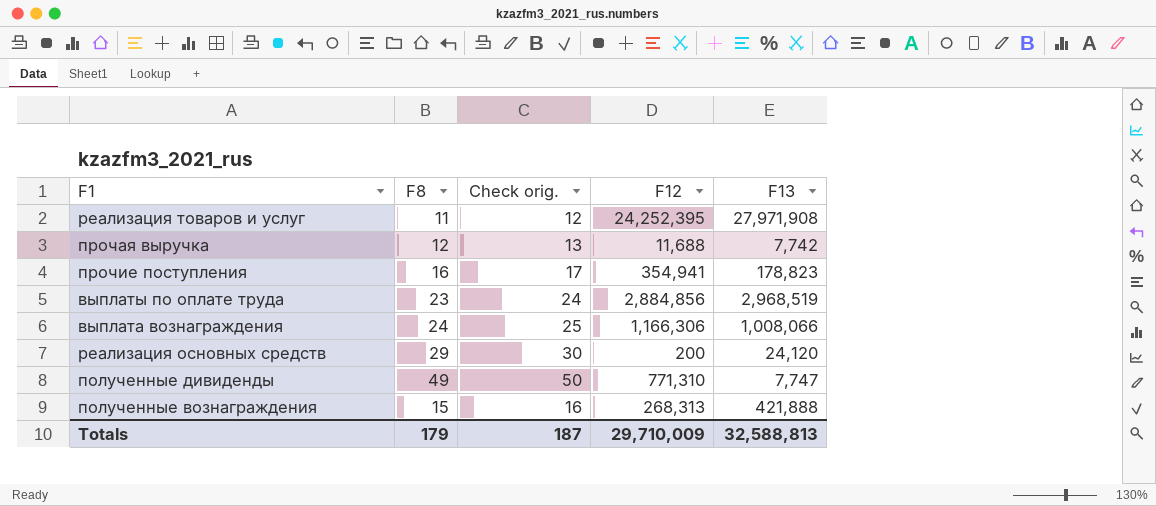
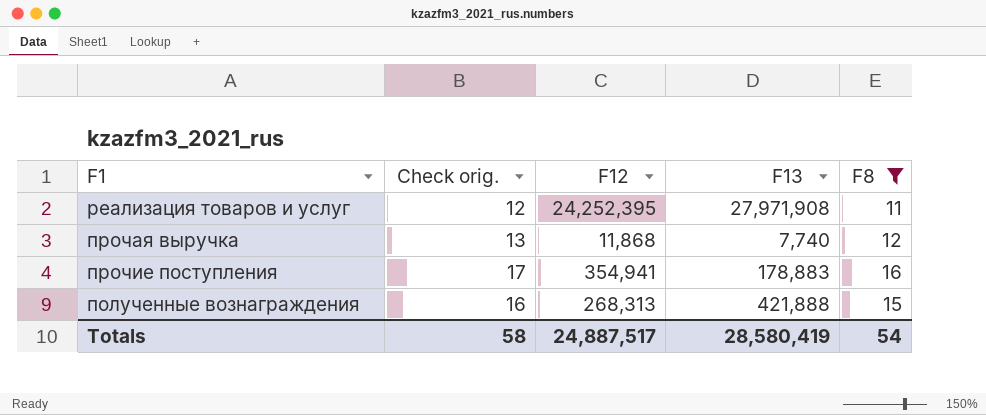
filter: none -> F8 <= 16
column F8 | position: 2 -> 5
прочая выручка | F12: 11,688 -> 11,868
прочая выручка | F13: 7,742 -> 7,740
прочие поступления | F13: 178,823 -> 178,883
Totals | Check orig.: 187 -> 58
Totals | F12: 29,710,009 -> 24,887,517
Totals | F13: 32,588,813 -> 28,580,419
Totals | F8: 179 -> 54

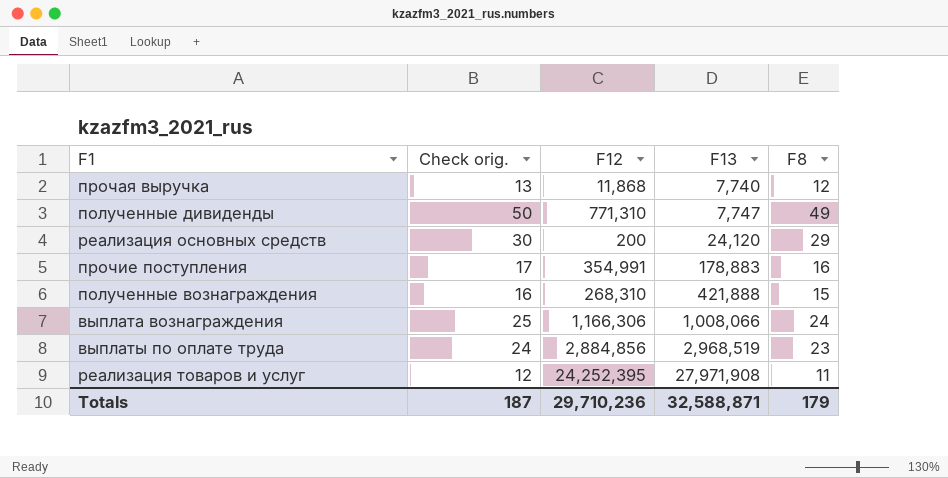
filter: F8 <= 16 -> none
row order: none -> F13 ascending
прочие поступления | F12: 354,941 -> 354,991
полученные вознаграждения | F12: 268,313 -> 268,310
Totals | Check orig.: 58 -> 187
Totals | F12: 24,887,517 -> 29,710,236
Totals | F13: 28,580,419 -> 32,588,871
Totals | F8: 54 -> 179

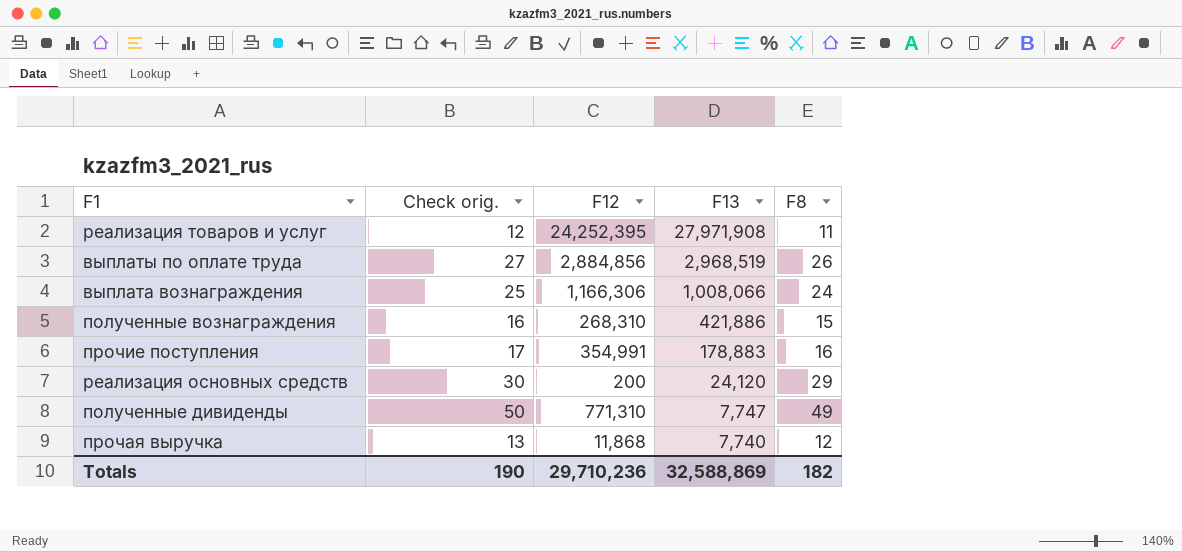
row order: F13 ascending -> F13 descending
выплаты по оплате труда | Check orig.: 24 -> 27
выплаты по оплате труда | F8: 23 -> 26
полученные вознаграждения | F13: 421,888 -> 421,886
Totals | Check orig.: 187 -> 190
Totals | F13: 32,588,871 -> 32,588,869
Totals | F8: 179 -> 182

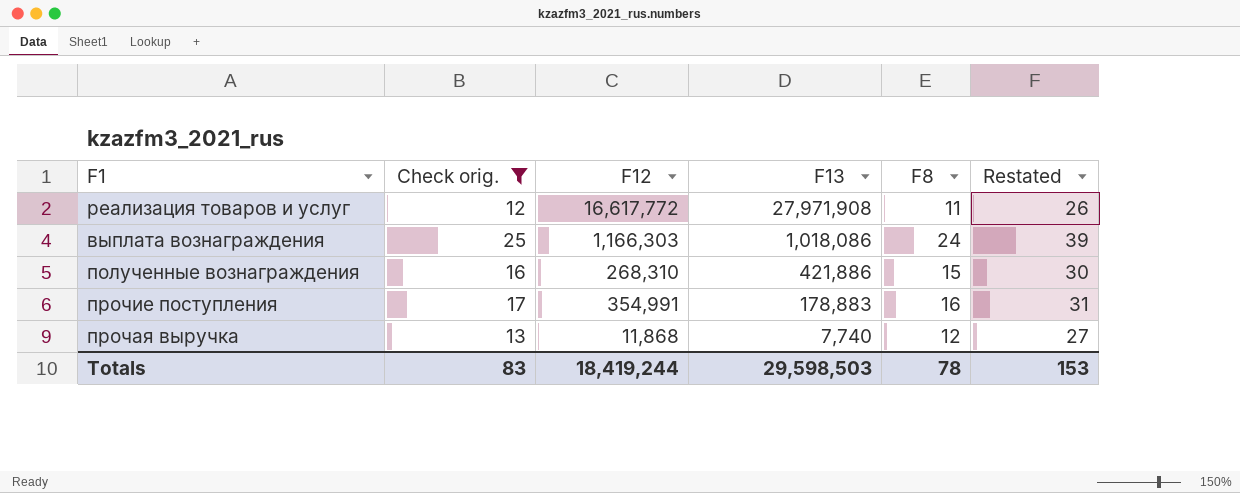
filter: none -> Check orig. <= 25
column Restated | formula: none -> [F8] + 15
реализация товаров и услуг | F12: 24,252,395 -> 16,617,772
выплата вознаграждения | F12: 1,166,306 -> 1,166,303
выплата вознаграждения | F13: 1,008,066 -> 1,018,086
Totals | Check orig.: 190 -> 83
Totals | F12: 29,710,236 -> 18,419,244
Totals | F13: 32,588,869 -> 29,598,503
Totals | F8: 182 -> 78

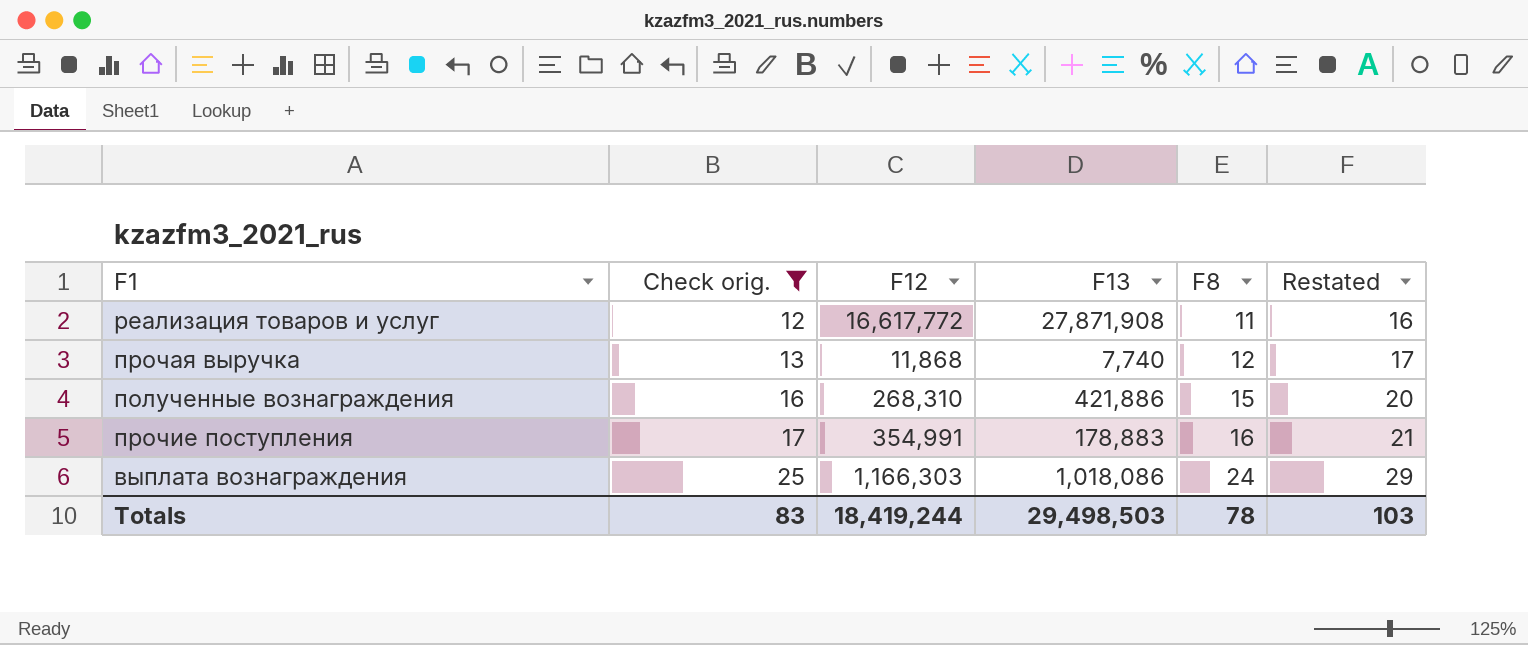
row order: F13 descending -> Check orig. ascending
column Restated | formula: [F8] + 15 -> [F8] + 5
реализация товаров и услуг | F13: 27,971,908 -> 27,871,908
Totals | F13: 29,598,503 -> 29,498,503
Totals | Restated: 153 -> 103

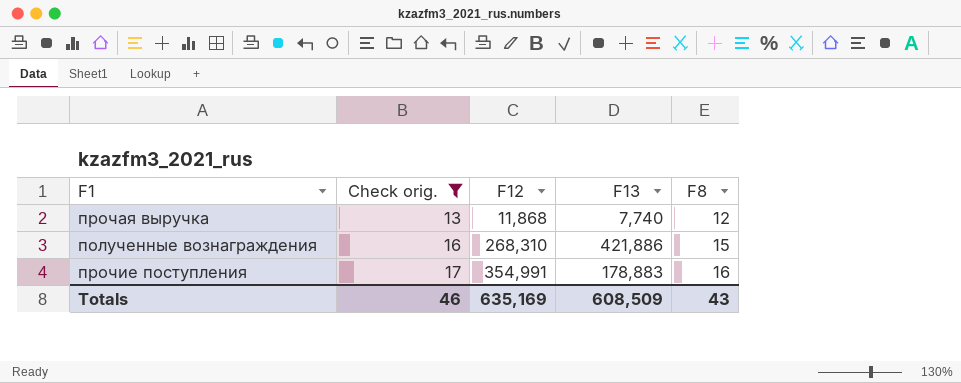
column Restated | formula: [F8] + 5 -> none
row реализация товаров и услуг: 12 | 16,617,772 | 27,871,908 | 11 | 16 -> none
row выплата вознаграждения: 25 | 1,166,303 | 1,018,086 | 24 | 29 -> none
Totals | Check orig.: 83 -> 46
Totals | F12: 18,419,244 -> 635,169
Totals | F13: 29,498,503 -> 608,509
Totals | F8: 78 -> 43

